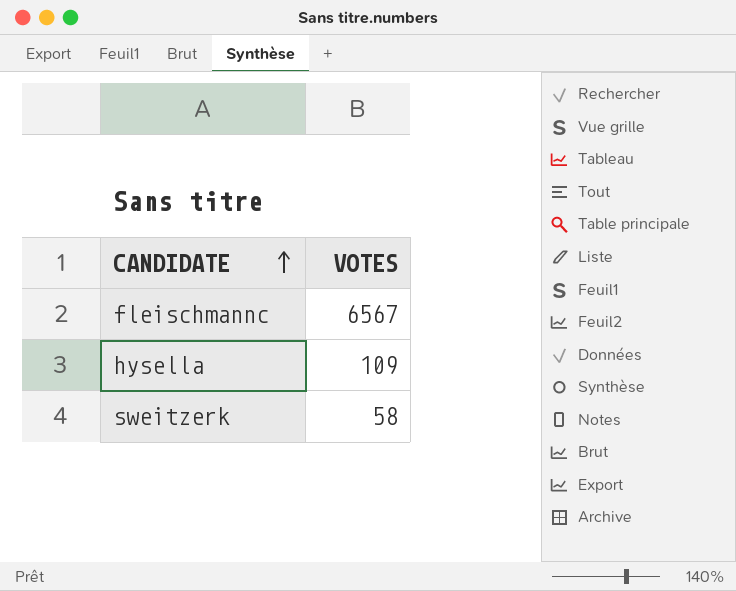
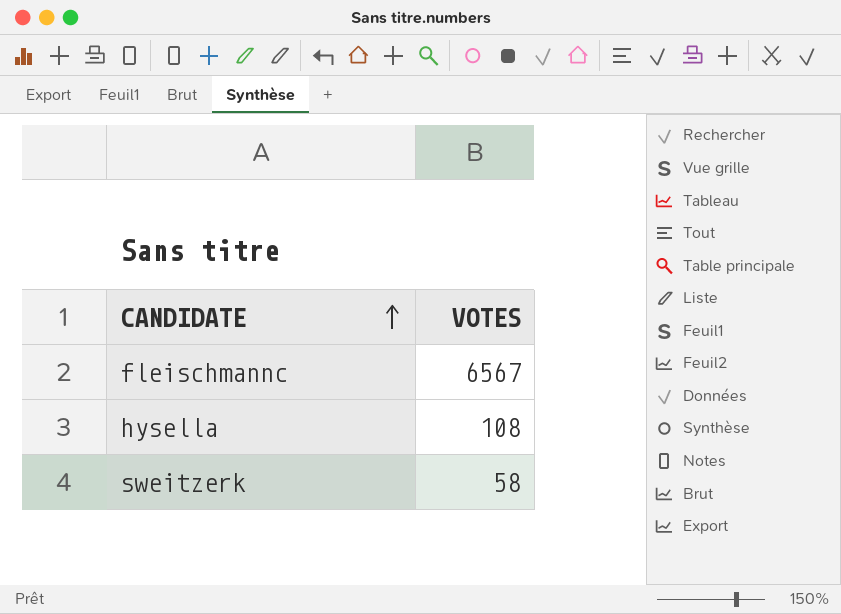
hysella | VOTES: 109 -> 108

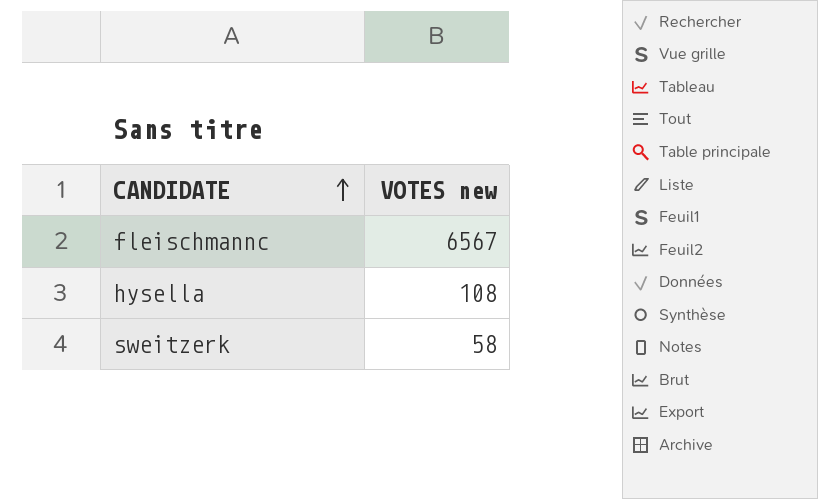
column name: VOTES -> VOTES new

